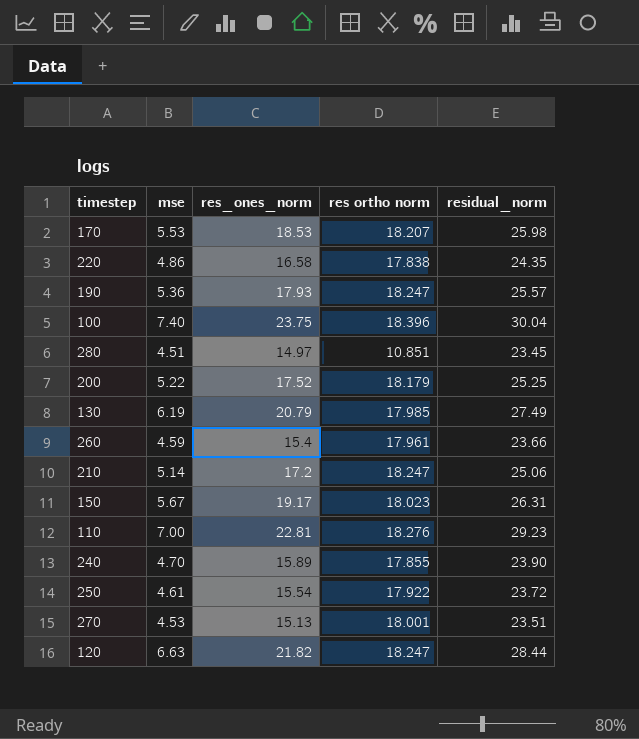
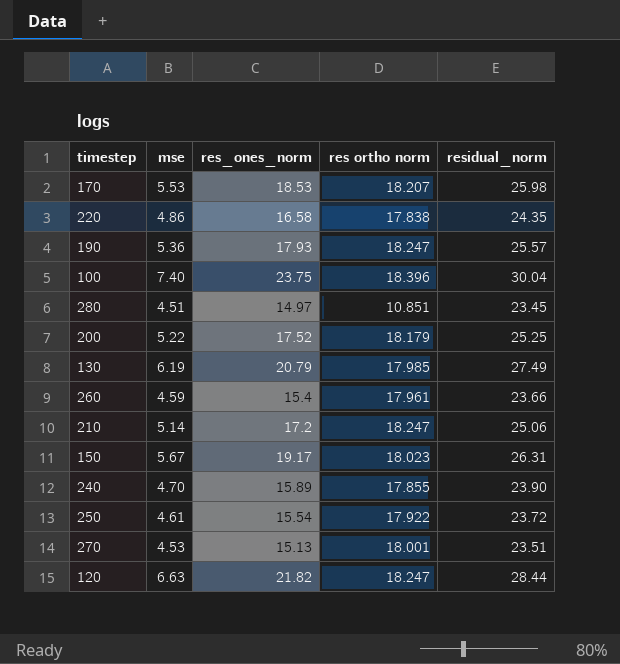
row 110: 7.00 | 22.81 | 18.276 | 29.23 -> none

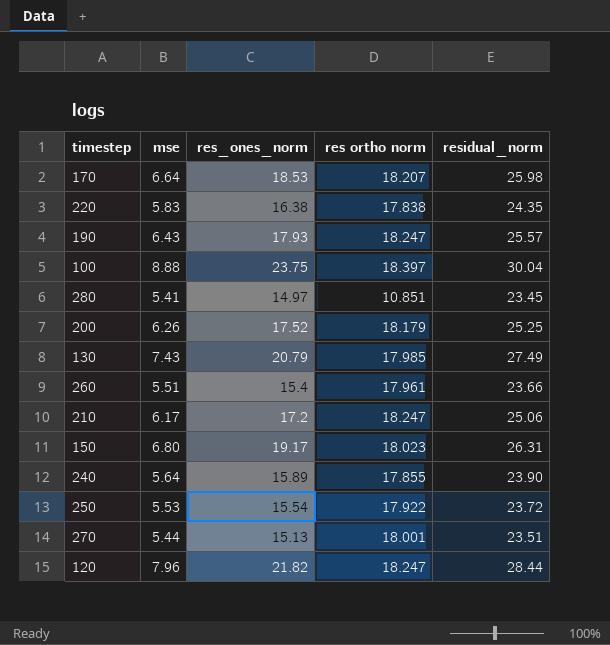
170 | mse: 5.53 -> 6.64
220 | mse: 4.86 -> 5.83
220 | res_ones_norm: 16.58 -> 16.38
190 | mse: 5.36 -> 6.43
100 | mse: 7.40 -> 8.88
100 | res ortho norm: 18.396 -> 18.397
280 | mse: 4.51 -> 5.41
200 | mse: 5.22 -> 6.26
130 | mse: 6.19 -> 7.43
260 | mse: 4.59 -> 5.51
210 | mse: 5.14 -> 6.17
150 | mse: 5.67 -> 6.80
240 | mse: 4.70 -> 5.64
250 | mse: 4.61 -> 5.53
270 | mse: 4.53 -> 5.44
120 | mse: 6.63 -> 7.96

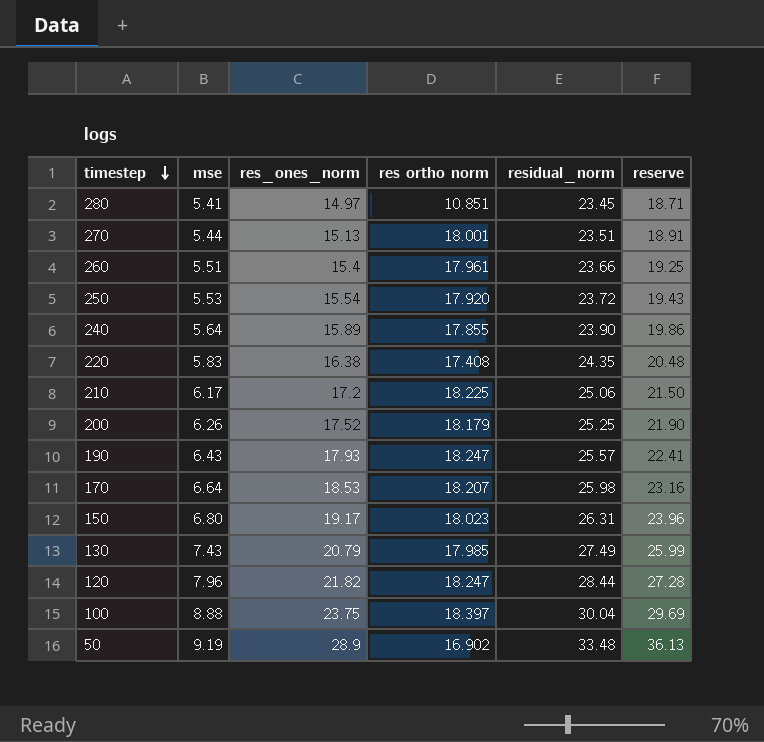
row order: none -> timestep descending
column reserve | formula: none -> [res_ones_norm] * 1.25
250 | res ortho norm: 17.922 -> 17.920
220 | res ortho norm: 17.838 -> 17.408
210 | res ortho norm: 18.247 -> 18.225
row 50: none -> 9.19 | 28.9 | 16.902 | 33.48 | 36.13

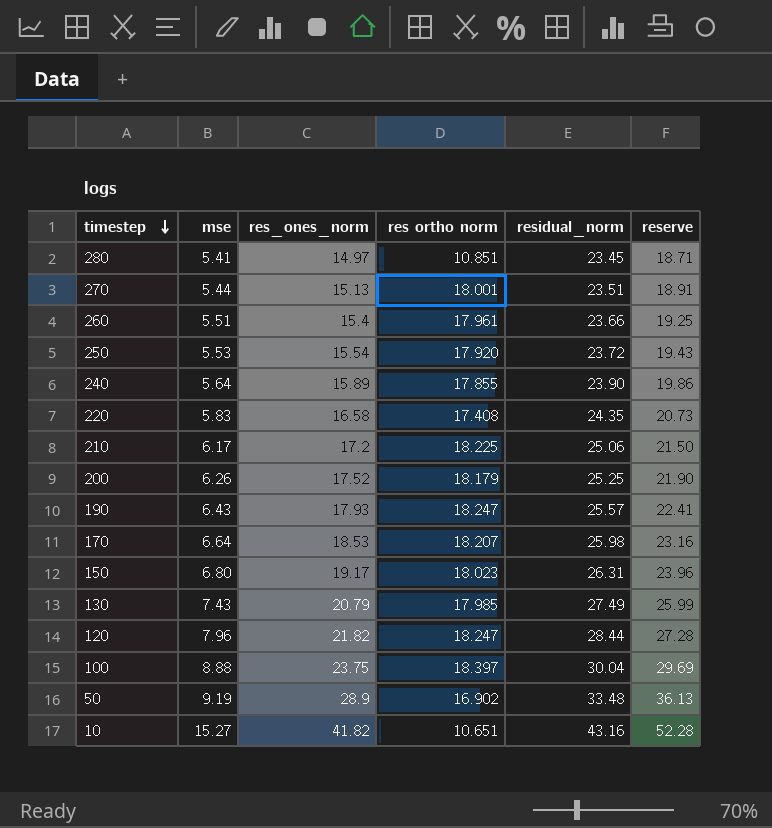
220 | res_ones_norm: 16.38 -> 16.58
220 | reserve: 20.48 -> 20.73
row 10: none -> 15.27 | 41.82 | 10.651 | 43.16 | 52.28

